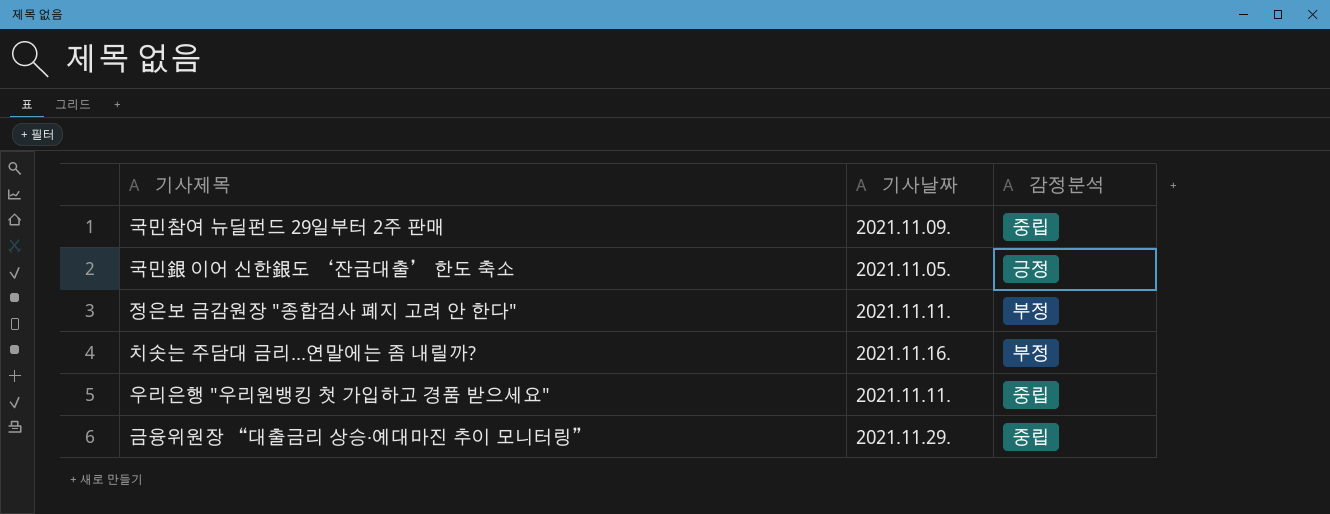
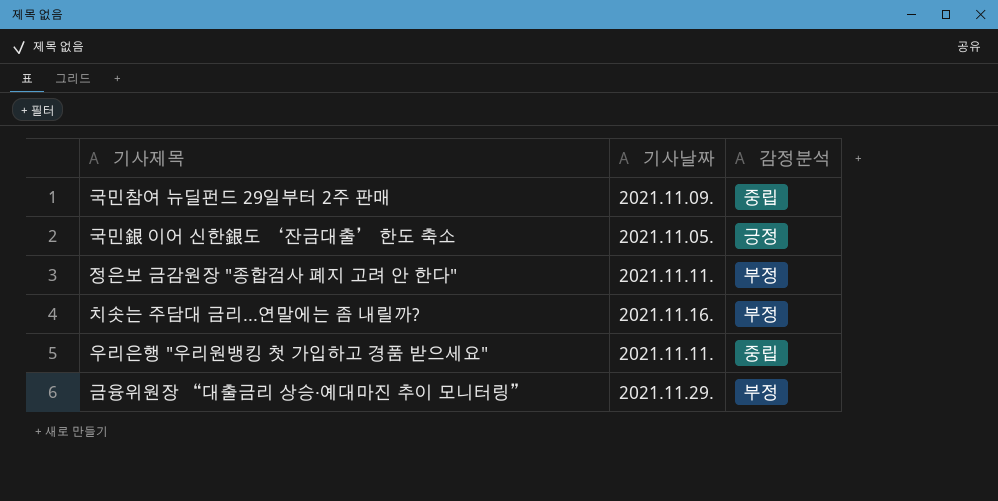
금융위원장 “대출금리 상승·예대마진 추이 모니터링” | 감정분석: 중립 -> 부정

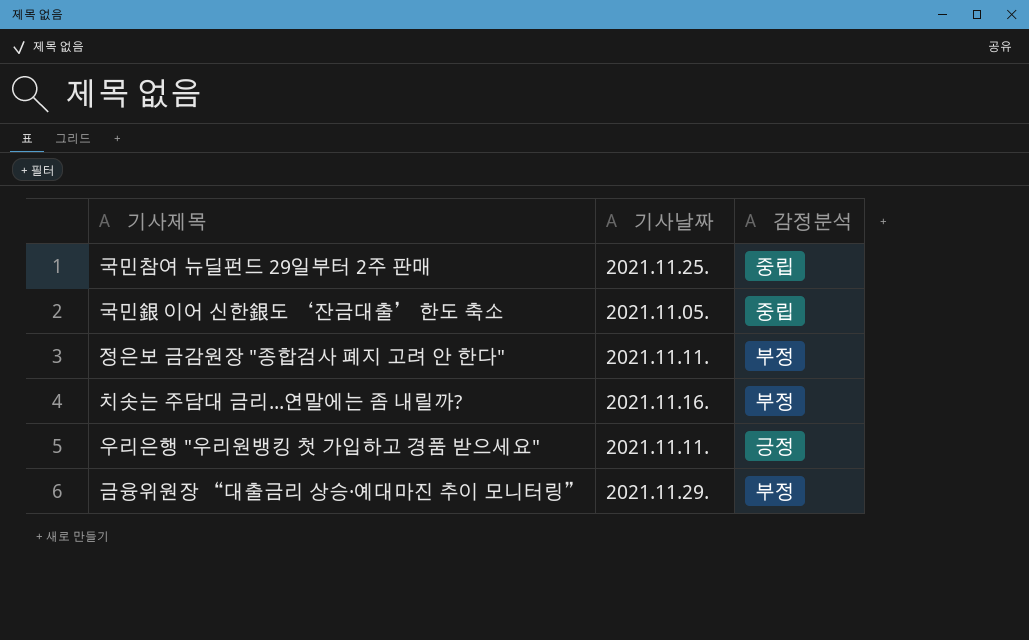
국민참여 뉴딜펀드 29일부터 2주 판매 | 기사날짜: 2021.11.09. -> 2021.11.25.
국민銀 이어 신한銀도 ‘잔금대출’ 한도 축소 | 감정분석: 긍정 -> 중립
우리은행 "우리원뱅킹 첫 가입하고 경품 받으세요" | 감정분석: 중립 -> 긍정

